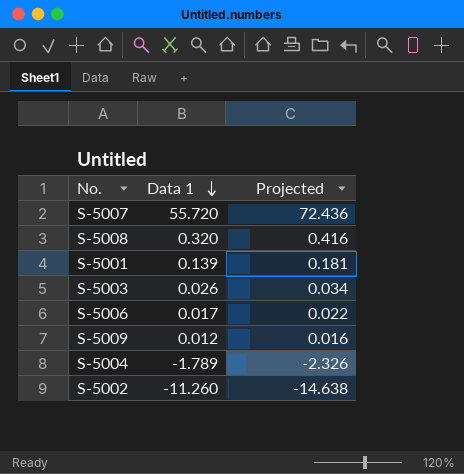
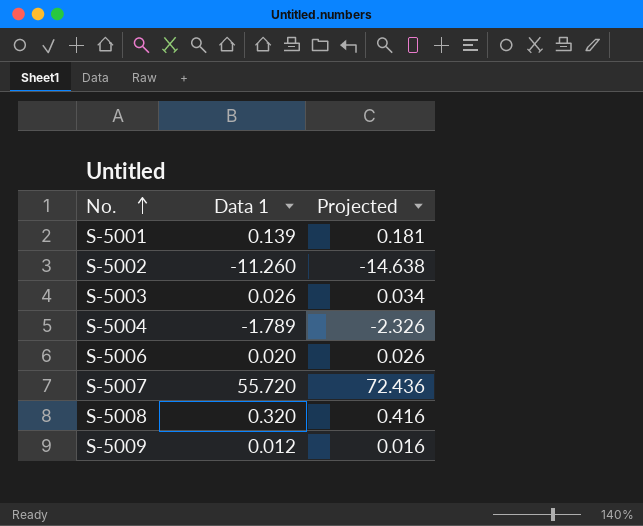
row order: Data 1 descending -> No. ascending
S-5006 | Data 1: 0.017 -> 0.020
S-5006 | Projected: 0.022 -> 0.026

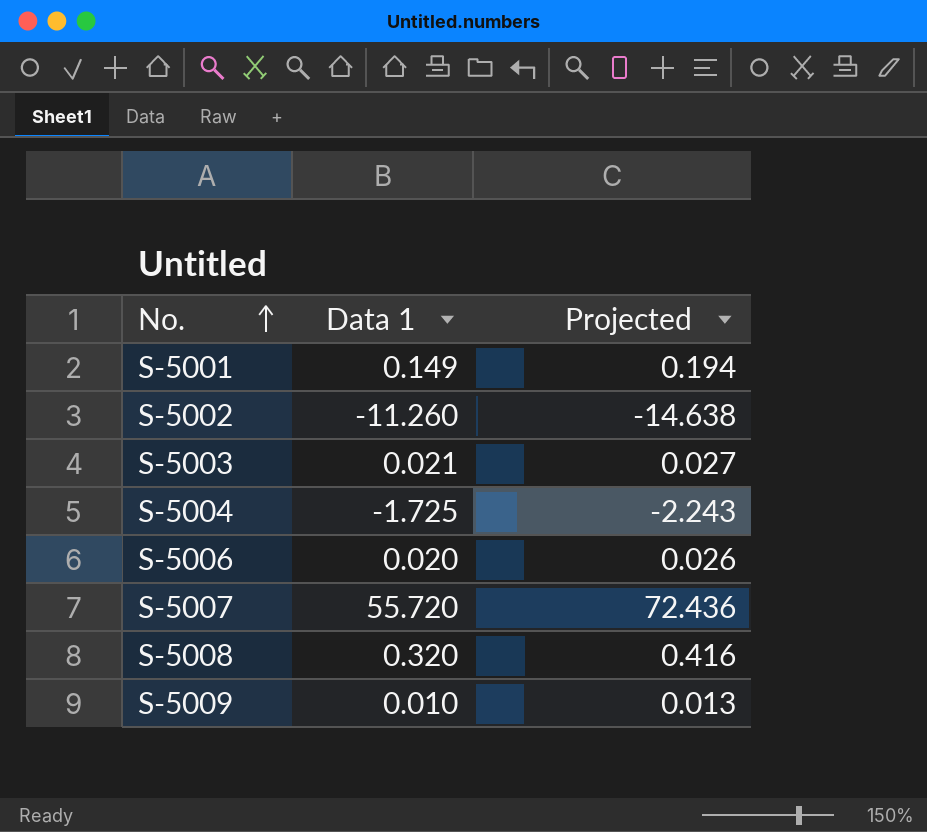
S-5001 | Data 1: 0.139 -> 0.149
S-5001 | Projected: 0.181 -> 0.194
S-5003 | Data 1: 0.026 -> 0.021
S-5003 | Projected: 0.034 -> 0.027
S-5004 | Data 1: -1.789 -> -1.725
S-5004 | Projected: -2.326 -> -2.243
S-5009 | Data 1: 0.012 -> 0.010
S-5009 | Projected: 0.016 -> 0.013

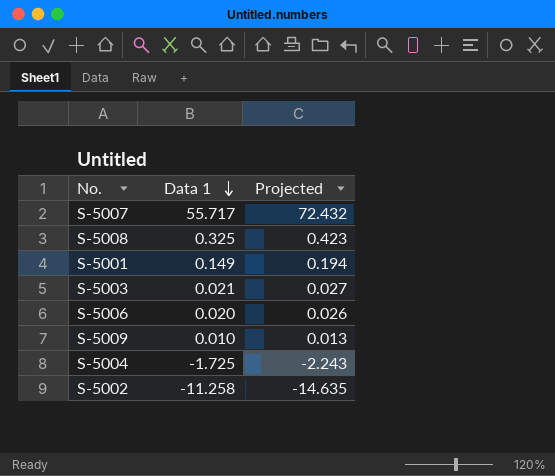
row order: No. ascending -> Data 1 descending
S-5007 | Data 1: 55.720 -> 55.717
S-5007 | Projected: 72.436 -> 72.432
S-5008 | Data 1: 0.320 -> 0.325
S-5008 | Projected: 0.416 -> 0.423
S-5002 | Data 1: -11.260 -> -11.258
S-5002 | Projected: -14.638 -> -14.635

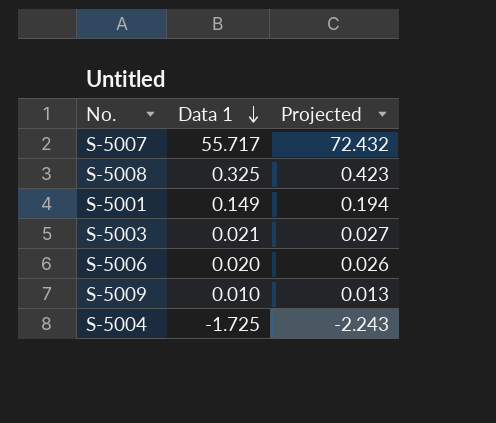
row S-5002: -11.258 | -14.635 -> none

